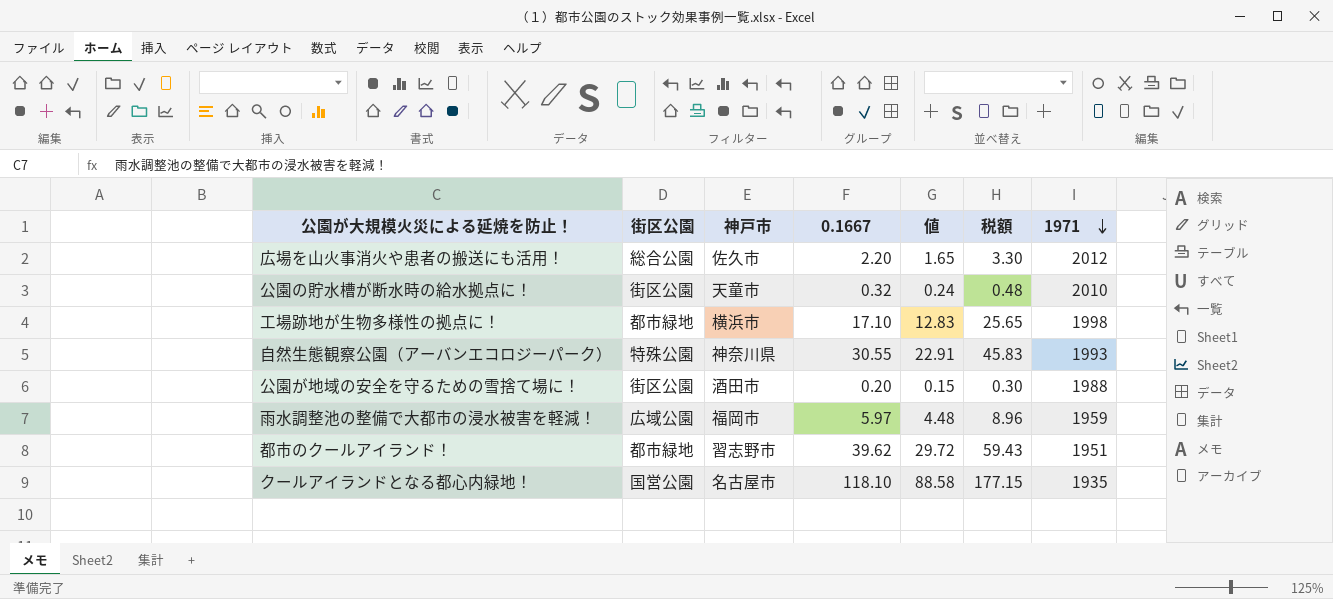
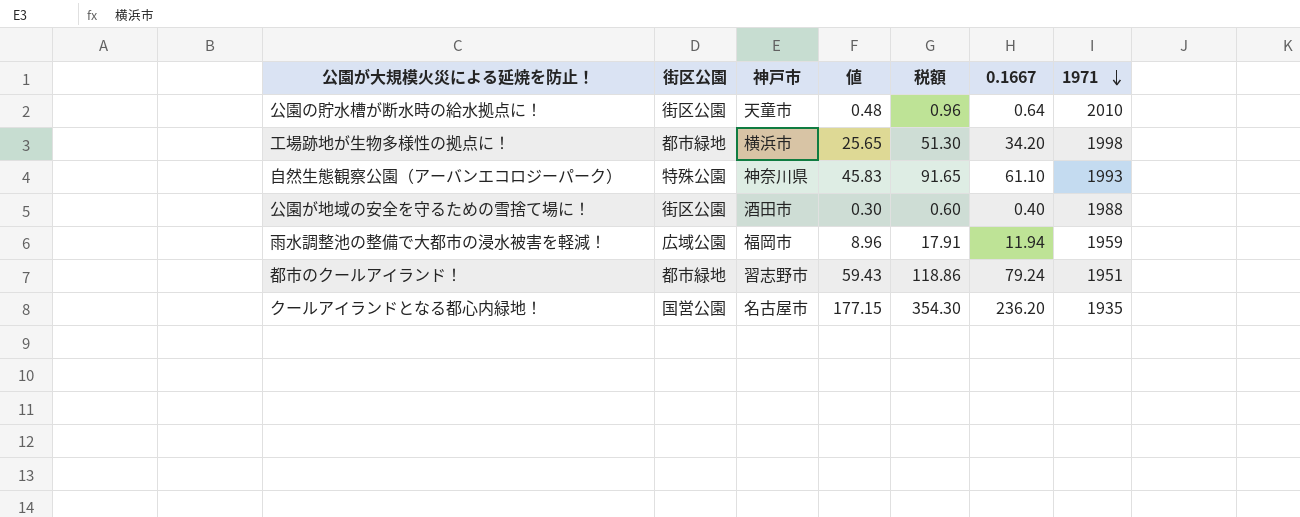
column 0.1667 | position: 4 -> 6
row 広場を山火事消火や患者の搬送にも活用！: 総合公園 | 佐久市 | 2.20 | 1.65 | 3.30 | 2012 -> none
公園の貯水槽が断水時の給水拠点に！ | 値: 0.24 -> 0.48
公園の貯水槽が断水時の給水拠点に！ | 税額: 0.48 -> 0.96
公園の貯水槽が断水時の給水拠点に！ | 0.1667: 0.32 -> 0.64
工場跡地が生物多様性の拠点に！ | 値: 12.83 -> 25.65
工場跡地が生物多様性の拠点に！ | 税額: 25.65 -> 51.30
工場跡地が生物多様性の拠点に！ | 0.1667: 17.10 -> 34.20
自然生態観察公園（アーバンエコロジーパーク） | 値: 22.91 -> 45.83
自然生態観察公園（アーバンエコロジーパーク） | 税額: 45.83 -> 91.65
自然生態観察公園（アーバンエコロジーパーク） | 0.1667: 30.55 -> 61.10
公園が地域の安全を守るための雪捨て場に！ | 値: 0.15 -> 0.30
公園が地域の安全を守るための雪捨て場に！ | 税額: 0.30 -> 0.60
公園が地域の安全を守るための雪捨て場に！ | 0.1667: 0.20 -> 0.40
雨水調整池の整備で大都市の浸水被害を軽減！ | 値: 4.48 -> 8.96
雨水調整池の整備で大都市の浸水被害を軽減！ | 税額: 8.96 -> 17.91
雨水調整池の整備で大都市の浸水被害を軽減！ | 0.1667: 5.97 -> 11.94
都市のクールアイランド！ | 値: 29.72 -> 59.43
都市のクールアイランド！ | 税額: 59.43 -> 118.86
都市のクールアイランド！ | 0.1667: 39.62 -> 79.24
クールアイランドとなる都心内緑地！ | 値: 88.58 -> 177.15
クールアイランドとなる都心内緑地！ | 税額: 177.15 -> 354.30
クールアイランドとなる都心内緑地！ | 0.1667: 118.10 -> 236.20

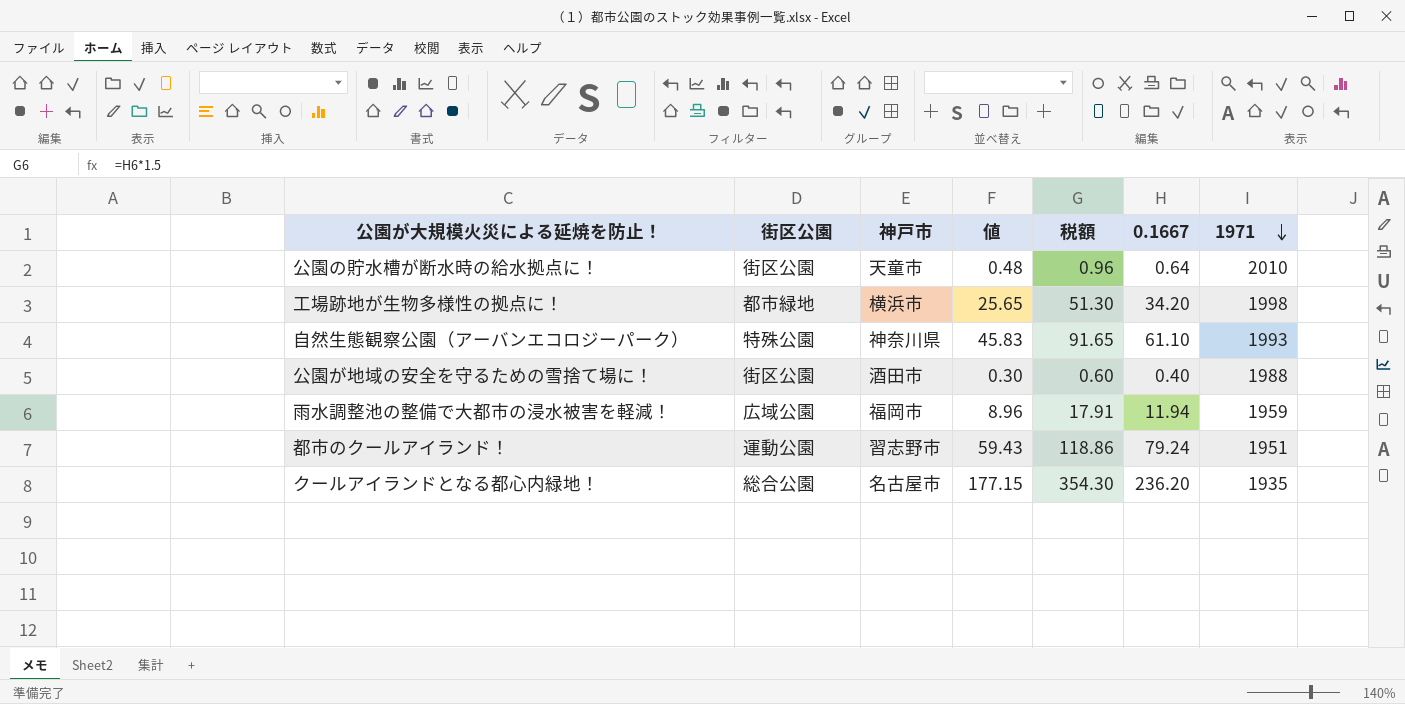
都市のクールアイランド！ | 街区公園: 都市緑地 -> 運動公園
クールアイランドとなる都心内緑地！ | 街区公園: 国営公園 -> 総合公園

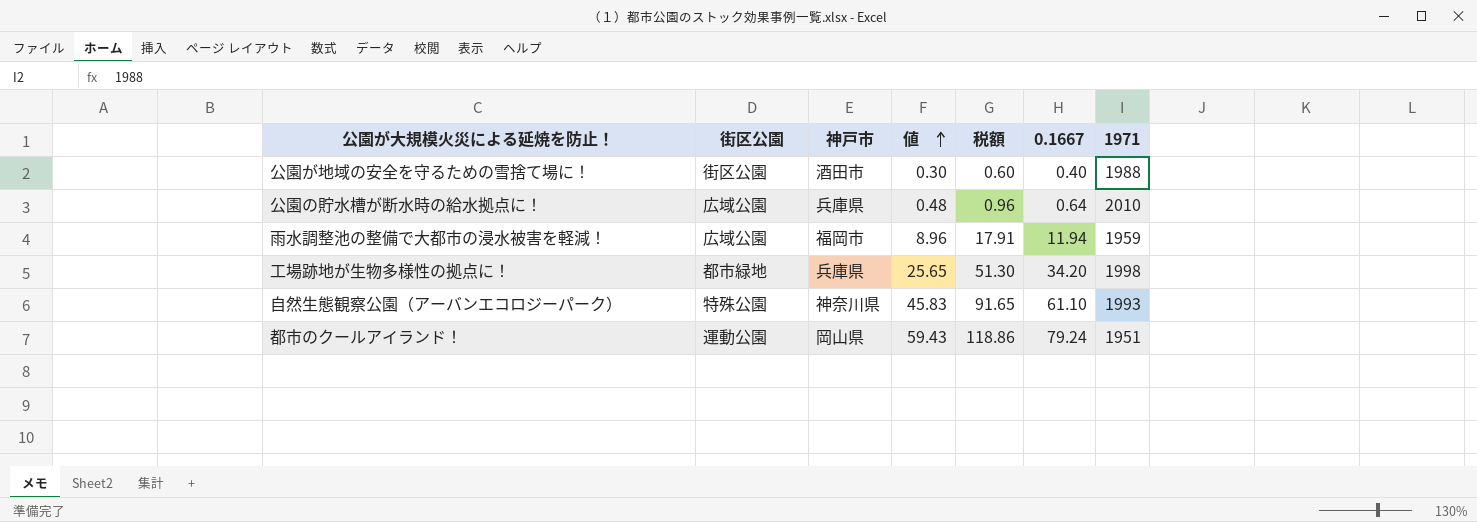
row order: 1971 descending -> 値 ascending
row クールアイランドとなる都心内緑地！: 総合公園 | 名古屋市 | 177.15 | 354.30 | 236.20 | 1935 -> none
公園の貯水槽が断水時の給水拠点に！ | 街区公園: 街区公園 -> 広域公園
公園の貯水槽が断水時の給水拠点に！ | 神戸市: 天童市 -> 兵庫県
工場跡地が生物多様性の拠点に！ | 神戸市: 横浜市 -> 兵庫県
都市のクールアイランド！ | 神戸市: 習志野市 -> 岡山県

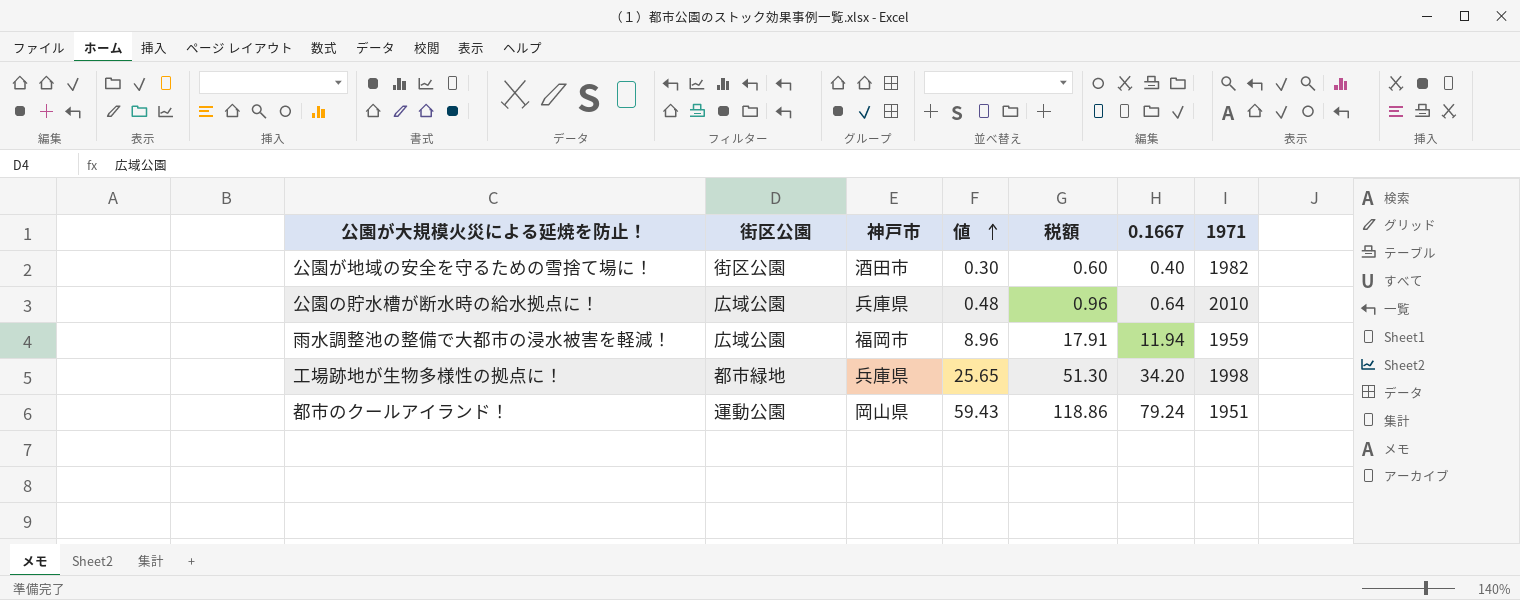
row 自然生態観察公園（アーバンエコロジーパーク）: 特殊公園 | 神奈川県 | 45.83 | 91.65 | 61.10 | 1993 -> none
公園が地域の安全を守るための雪捨て場に！ | 1971: 1988 -> 1982

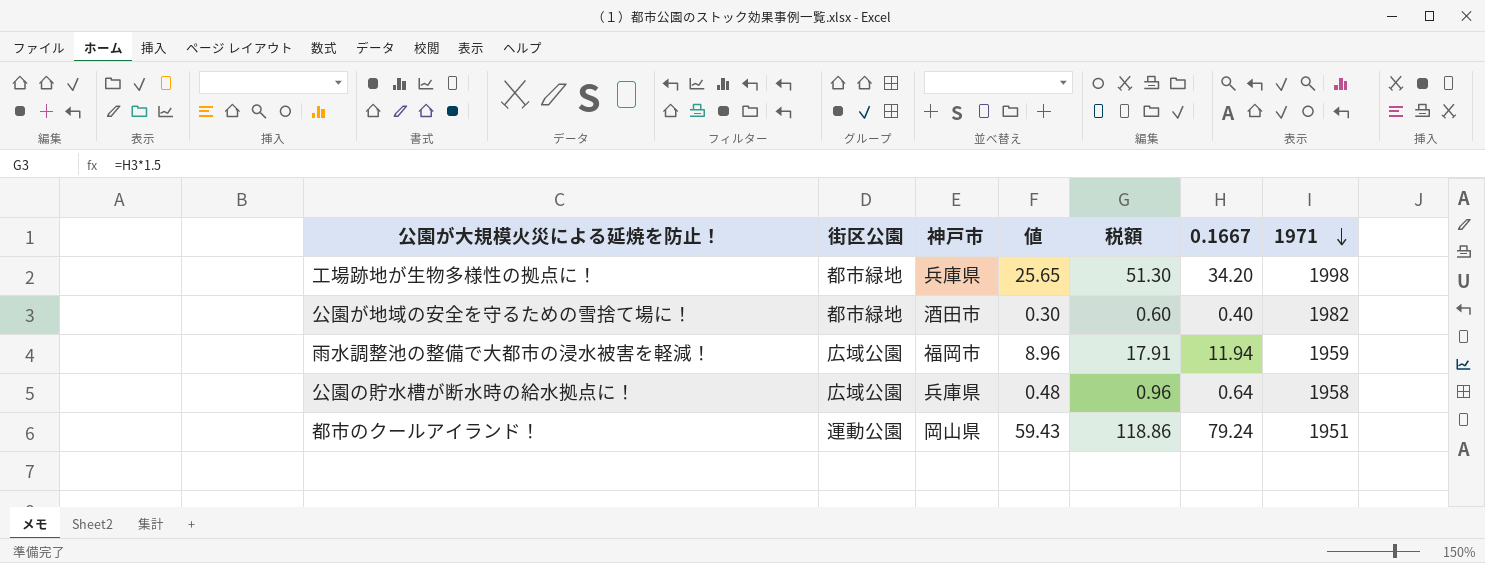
row order: 値 ascending -> 1971 descending
公園が地域の安全を守るための雪捨て場に！ | 街区公園: 街区公園 -> 都市緑地
公園の貯水槽が断水時の給水拠点に！ | 1971: 2010 -> 1958

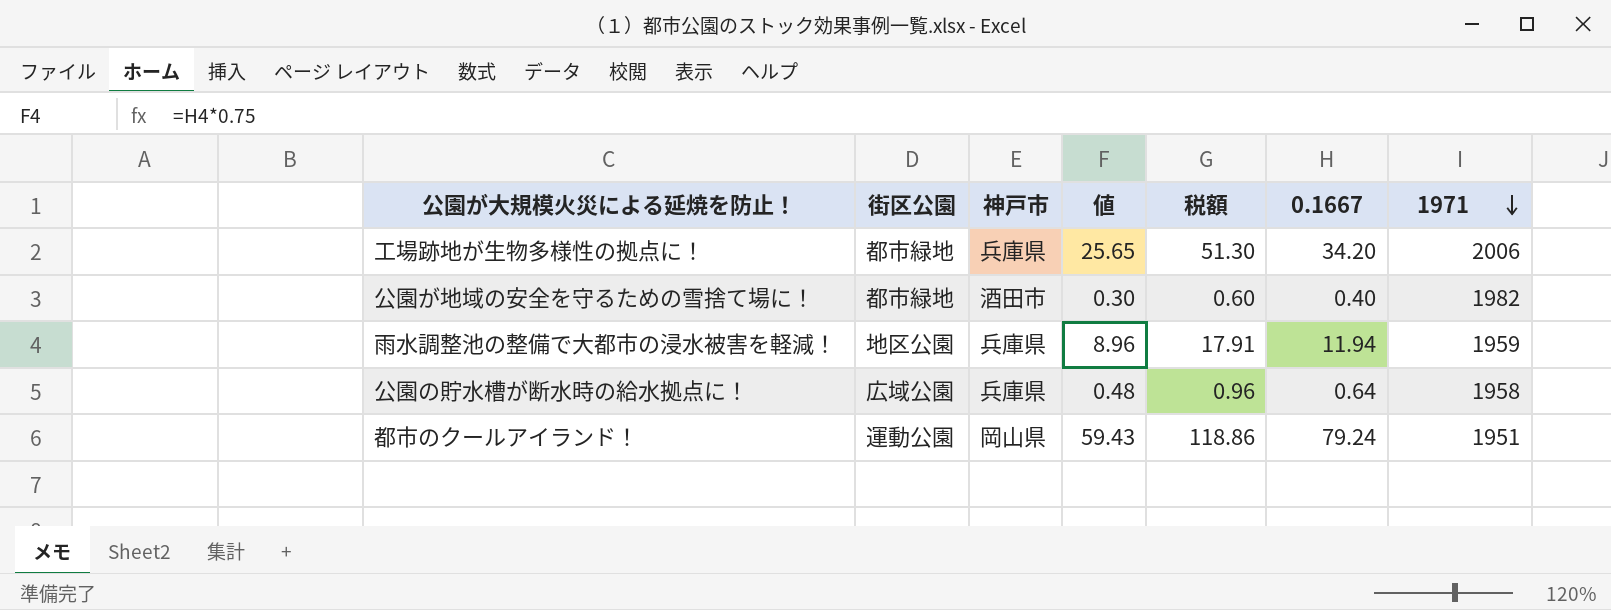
工場跡地が生物多様性の拠点に！ | 1971: 1998 -> 2006
雨水調整池の整備で大都市の浸水被害を軽減！ | 街区公園: 広域公園 -> 地区公園
雨水調整池の整備で大都市の浸水被害を軽減！ | 神戸市: 福岡市 -> 兵庫県

